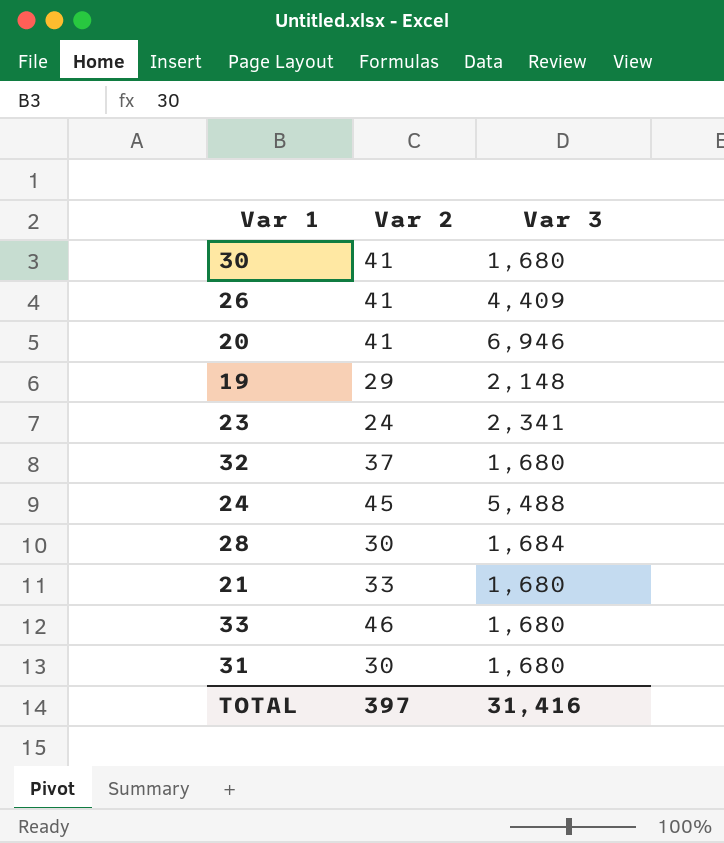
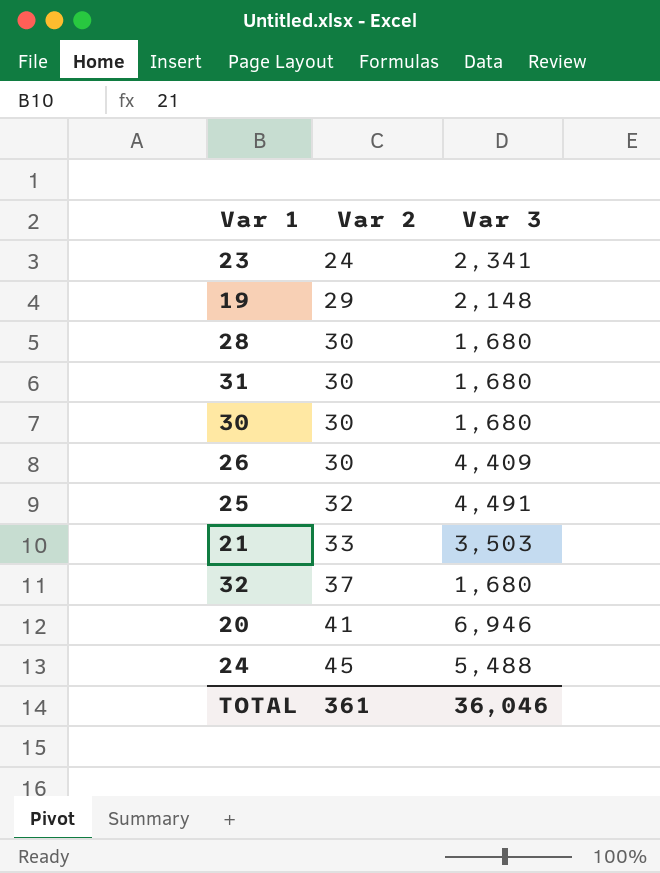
row order: none -> Var 2 ascending
row 33: 46 | 1,680 -> none
28 | Var 3: 1,684 -> 1,680
30 | Var 2: 41 -> 30
26 | Var 2: 41 -> 30
row 25: none -> 32 | 4,491
21 | Var 3: 1,680 -> 3,503
TOTAL | Var 2: 397 -> 361
TOTAL | Var 3: 31,416 -> 36,046

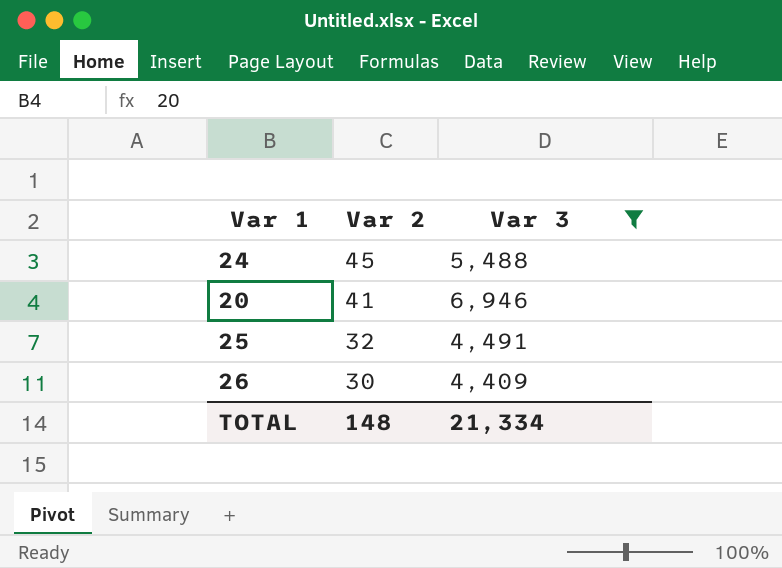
filter: none -> Var 3 >= 4,409
row order: Var 2 ascending -> Var 2 descending
TOTAL | Var 2: 361 -> 148
TOTAL | Var 3: 36,046 -> 21,334

